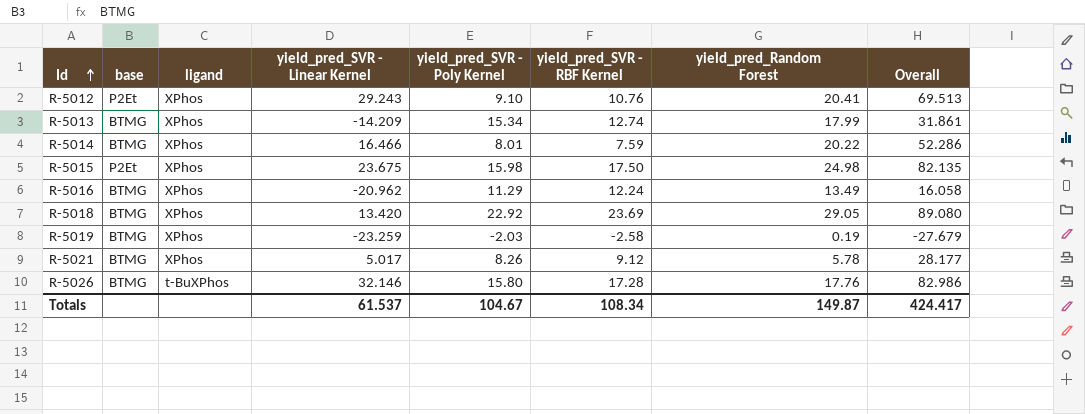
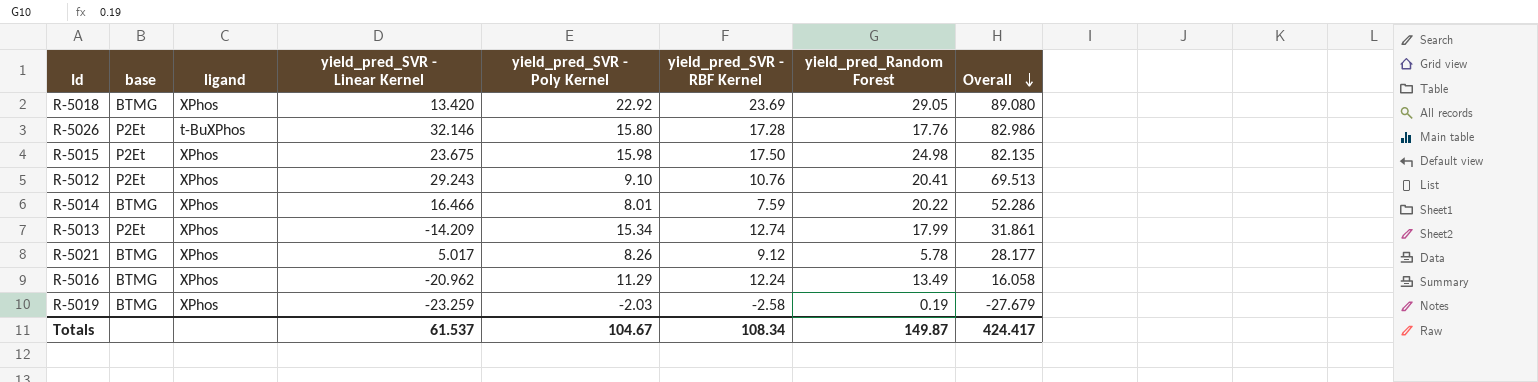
row order: Id ascending -> Overall descending
R-5026 | base: BTMG -> P2Et
R-5013 | base: BTMG -> P2Et

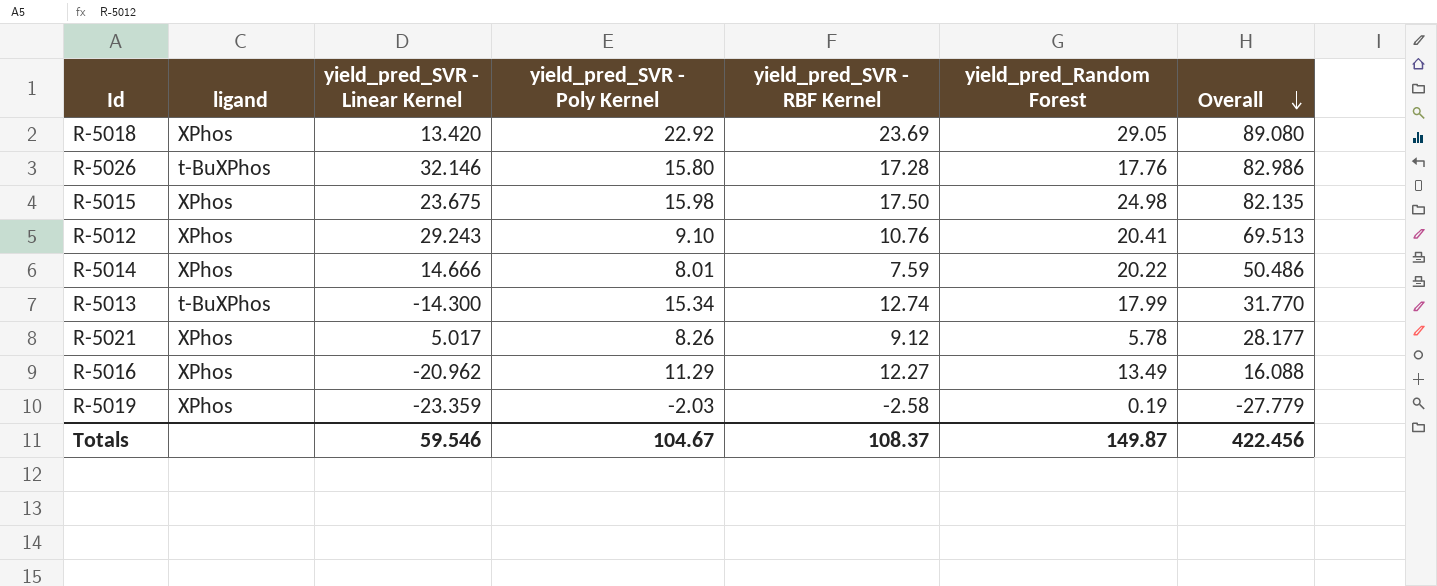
column base | position: 2 -> none
R-5014 | yield_pred_SVR - Linear Kernel: 16.466 -> 14.666
R-5014 | Overall: 52.286 -> 50.486
R-5013 | ligand: XPhos -> t-BuXPhos
R-5013 | yield_pred_SVR - Linear Kernel: -14.209 -> -14.300
R-5013 | Overall: 31.861 -> 31.770
R-5016 | yield_pred_SVR - RBF Kernel: 12.24 -> 12.27
R-5016 | Overall: 16.058 -> 16.088
R-5019 | yield_pred_SVR - Linear Kernel: -23.259 -> -23.359
R-5019 | Overall: -27.679 -> -27.779
Totals | yield_pred_SVR - Linear Kernel: 61.537 -> 59.546
Totals | yield_pred_SVR - RBF Kernel: 108.34 -> 108.37
Totals | Overall: 424.417 -> 422.456

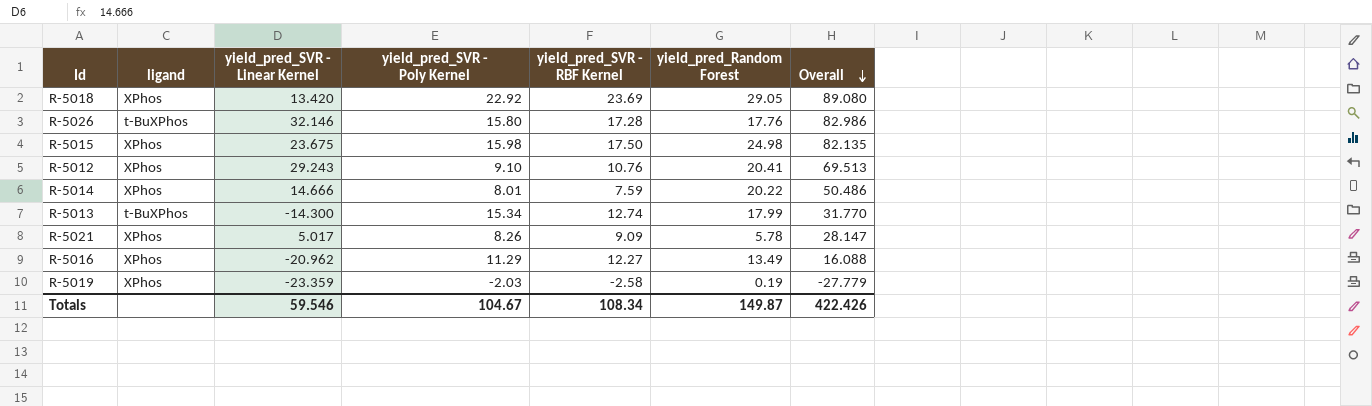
R-5021 | yield_pred_SVR - RBF Kernel: 9.12 -> 9.09
R-5021 | Overall: 28.177 -> 28.147
Totals | yield_pred_SVR - RBF Kernel: 108.37 -> 108.34
Totals | Overall: 422.456 -> 422.426

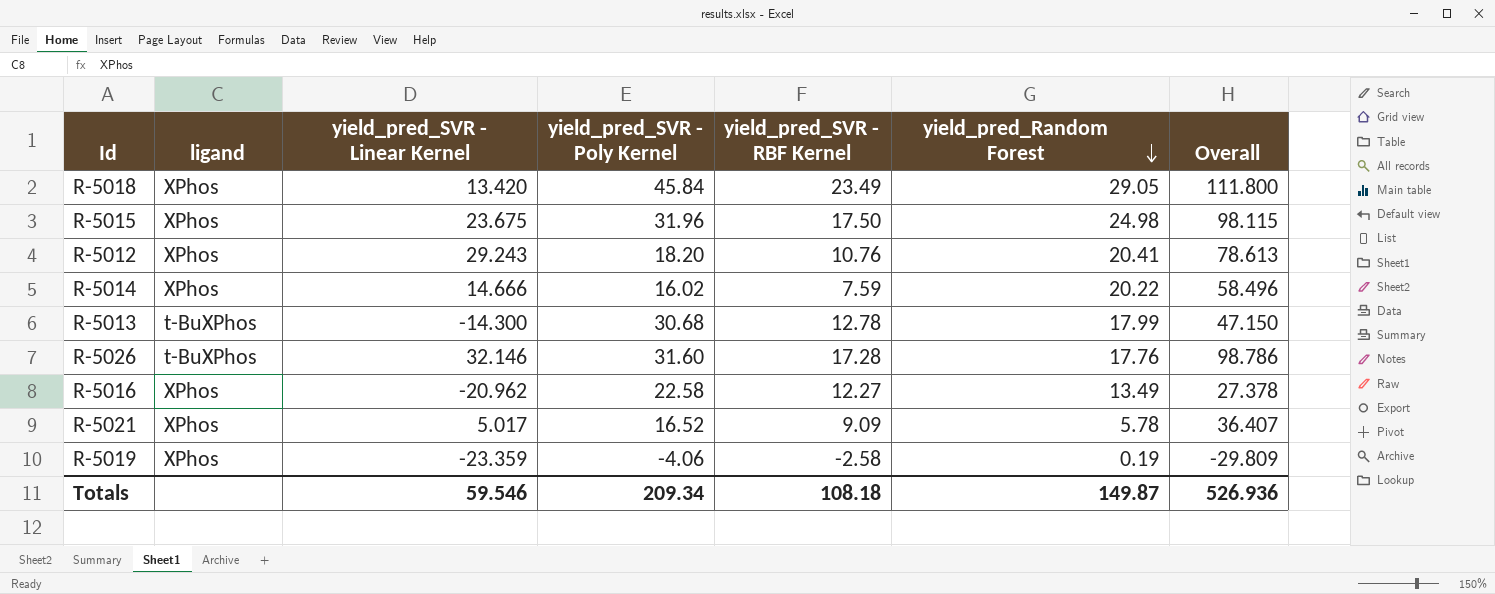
row order: Overall descending -> yield_pred_Random Forest descending
R-5018 | yield_pred_SVR - Poly Kernel: 22.92 -> 45.84
R-5018 | yield_pred_SVR - RBF Kernel: 23.69 -> 23.49
R-5018 | Overall: 89.080 -> 111.800
R-5015 | yield_pred_SVR - Poly Kernel: 15.98 -> 31.96
R-5015 | Overall: 82.135 -> 98.115
R-5012 | yield_pred_SVR - Poly Kernel: 9.10 -> 18.20
R-5012 | Overall: 69.513 -> 78.613
R-5014 | yield_pred_SVR - Poly Kernel: 8.01 -> 16.02
R-5014 | Overall: 50.486 -> 58.496
R-5013 | yield_pred_SVR - Poly Kernel: 15.34 -> 30.68
R-5013 | yield_pred_SVR - RBF Kernel: 12.74 -> 12.78
R-5013 | Overall: 31.770 -> 47.150
R-5026 | yield_pred_SVR - Poly Kernel: 15.80 -> 31.60
R-5026 | Overall: 82.986 -> 98.786
R-5016 | yield_pred_SVR - Poly Kernel: 11.29 -> 22.58
R-5016 | Overall: 16.088 -> 27.378
R-5021 | yield_pred_SVR - Poly Kernel: 8.26 -> 16.52
R-5021 | Overall: 28.147 -> 36.407
R-5019 | yield_pred_SVR - Poly Kernel: -2.03 -> -4.06
R-5019 | Overall: -27.779 -> -29.809
Totals | yield_pred_SVR - Poly Kernel: 104.67 -> 209.34
Totals | yield_pred_SVR - RBF Kernel: 108.34 -> 108.18
Totals | Overall: 422.426 -> 526.936

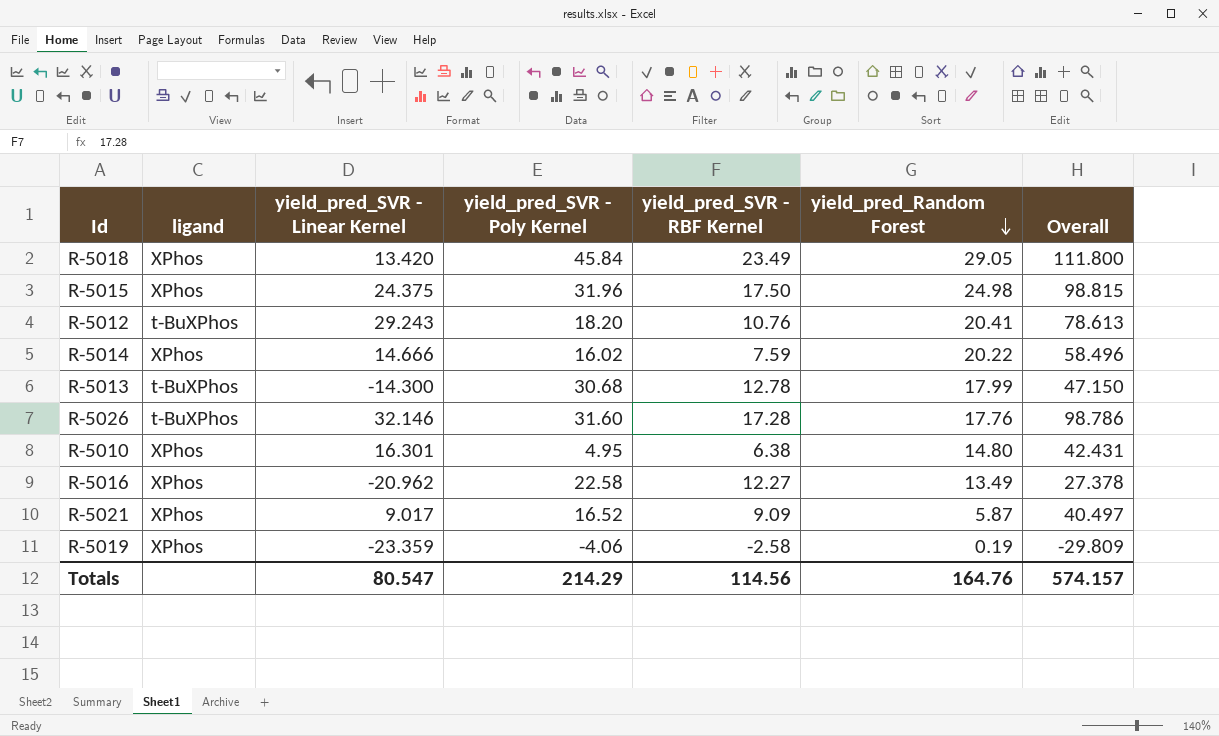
R-5015 | yield_pred_SVR - Linear Kernel: 23.675 -> 24.375
R-5015 | Overall: 98.115 -> 98.815
R-5012 | ligand: XPhos -> t-BuXPhos
row R-5010: none -> XPhos | 16.301 | 4.95 | 6.38 | 14.80 | 42.431
R-5021 | yield_pred_SVR - Linear Kernel: 5.017 -> 9.017
R-5021 | yield_pred_Random Forest: 5.78 -> 5.87
R-5021 | Overall: 36.407 -> 40.497
Totals | yield_pred_SVR - Linear Kernel: 59.546 -> 80.547
Totals | yield_pred_SVR - Poly Kernel: 209.34 -> 214.29
Totals | yield_pred_SVR - RBF Kernel: 108.18 -> 114.56
Totals | yield_pred_Random Forest: 149.87 -> 164.76
Totals | Overall: 526.936 -> 574.157

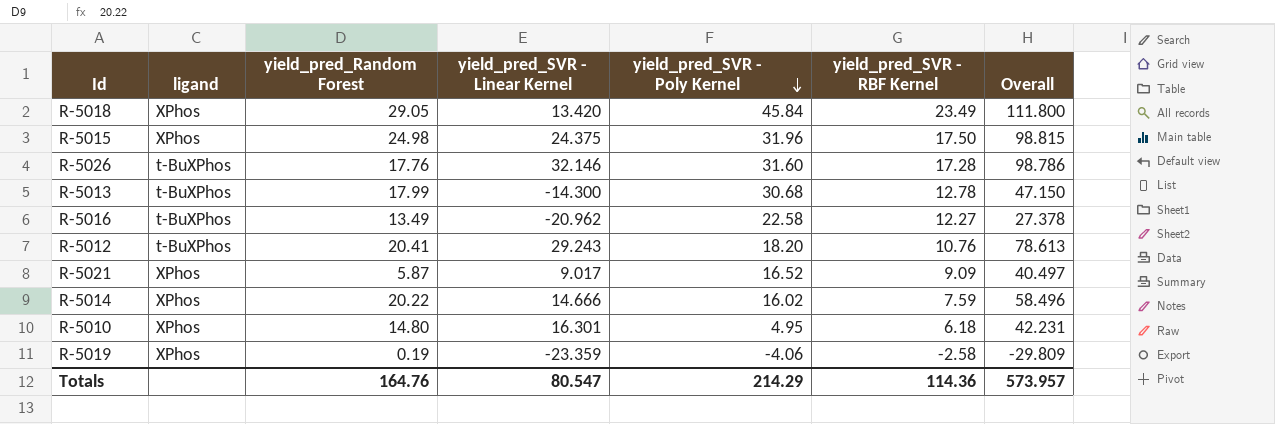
row order: yield_pred_Random Forest descending -> yield_pred_SVR - Poly Kernel descending
column yield_pred_Random Forest | position: 6 -> 3
R-5016 | ligand: XPhos -> t-BuXPhos
R-5010 | yield_pred_SVR - RBF Kernel: 6.38 -> 6.18
R-5010 | Overall: 42.431 -> 42.231
Totals | yield_pred_SVR - RBF Kernel: 114.56 -> 114.36
Totals | Overall: 574.157 -> 573.957

